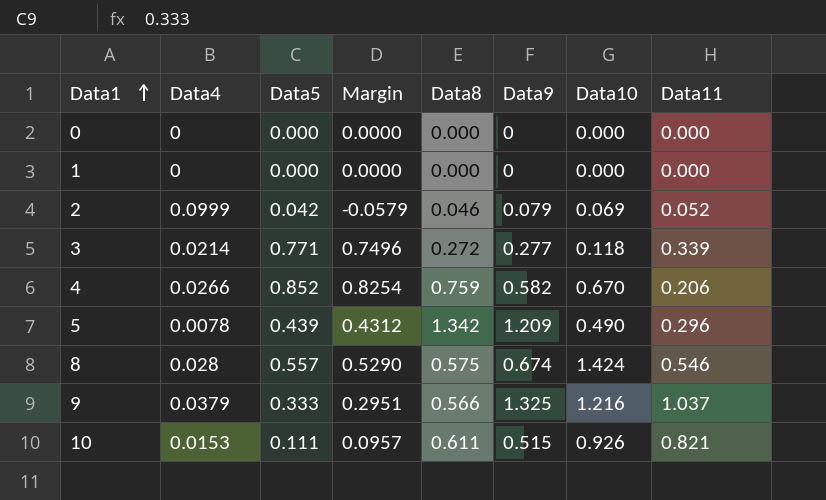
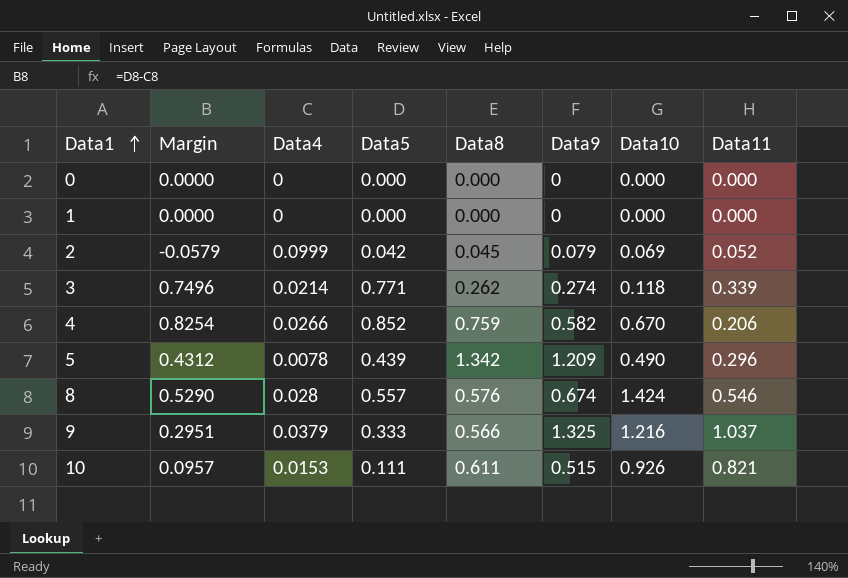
column Margin | position: 4 -> 2
2 | Data8: 0.046 -> 0.045
3 | Data8: 0.272 -> 0.262
3 | Data9: 0.277 -> 0.274
8 | Data8: 0.575 -> 0.576

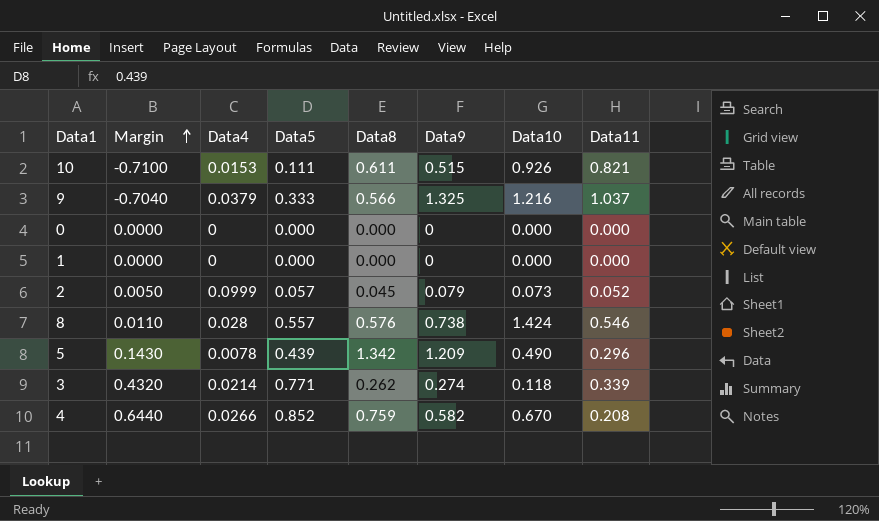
row order: Data1 ascending -> Margin ascending
column Margin | formula: [Data5] - [Data4] -> [Data5] - [Data11]
2 | Data5: 0.042 -> 0.057
2 | Data10: 0.069 -> 0.073
8 | Data9: 0.674 -> 0.738
4 | Data11: 0.206 -> 0.208

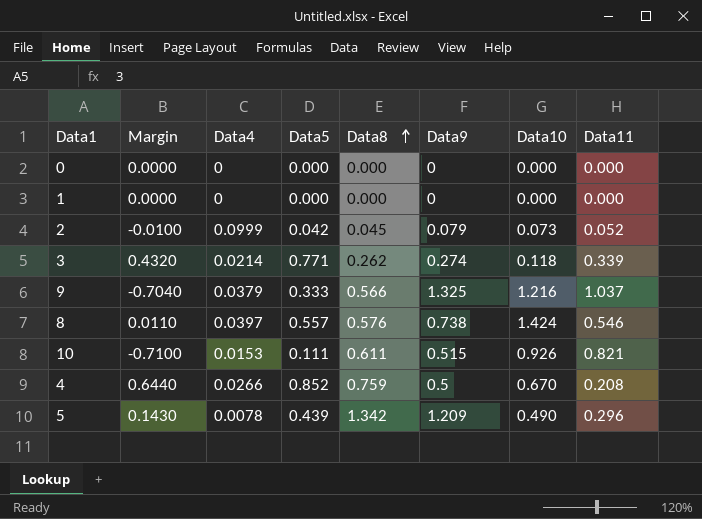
row order: Margin ascending -> Data8 ascending
2 | Margin: 0.0050 -> -0.0100
2 | Data5: 0.057 -> 0.042
8 | Data4: 0.028 -> 0.0397
4 | Data9: 0.582 -> 0.5

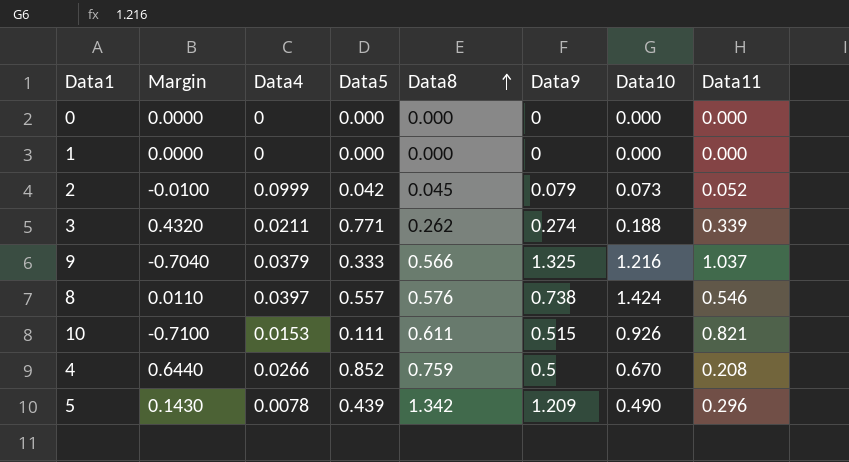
3 | Data4: 0.0214 -> 0.0211
3 | Data10: 0.118 -> 0.188

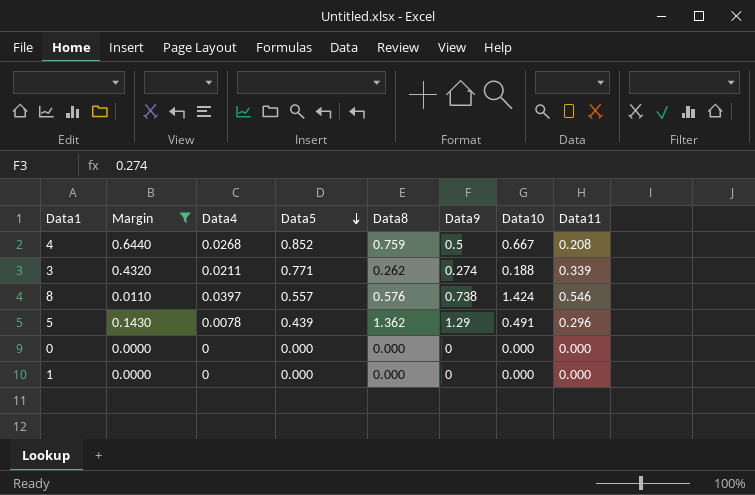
filter: none -> Margin >= 0.0000
row order: Data8 ascending -> Data5 descending
4 | Data4: 0.0266 -> 0.0268
4 | Data10: 0.670 -> 0.667
5 | Data8: 1.342 -> 1.362
5 | Data9: 1.209 -> 1.29
5 | Data10: 0.490 -> 0.491

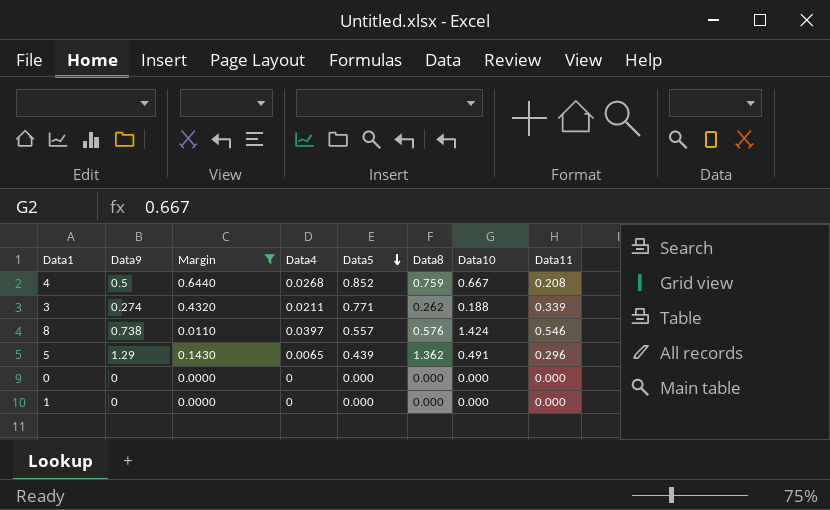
column Data9 | position: 6 -> 2
5 | Data4: 0.0078 -> 0.0065

